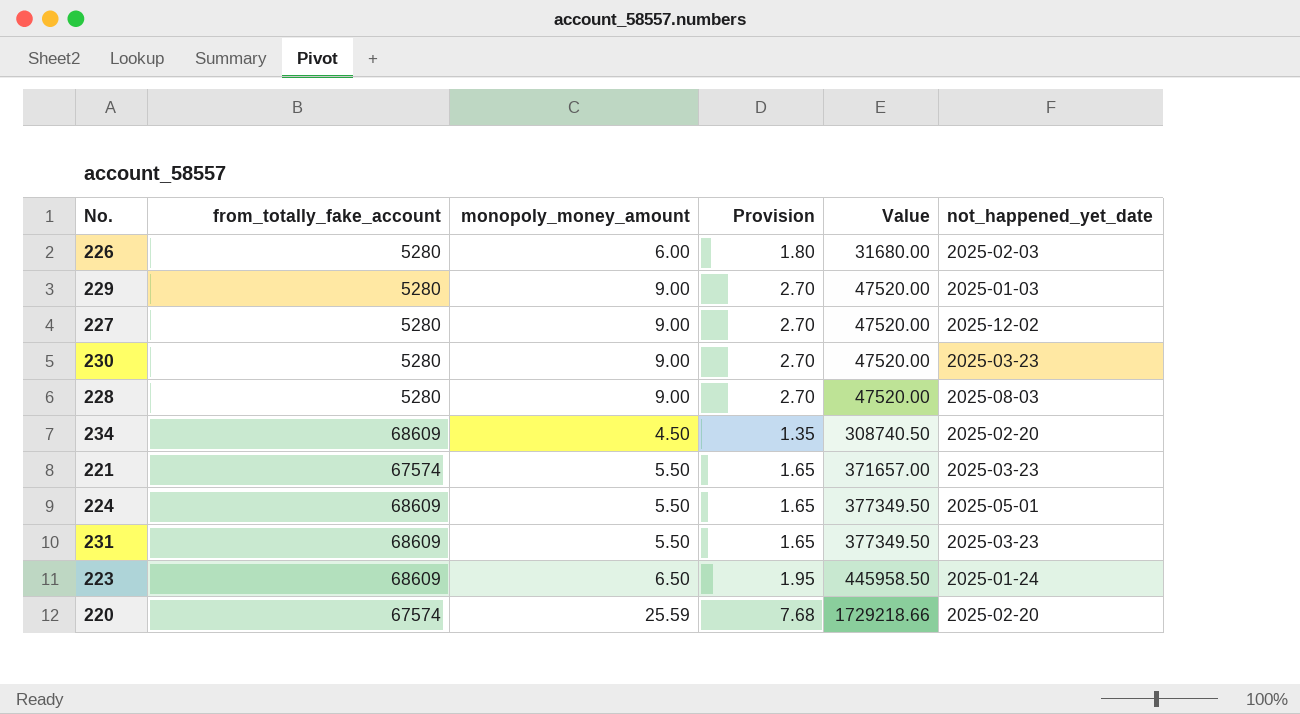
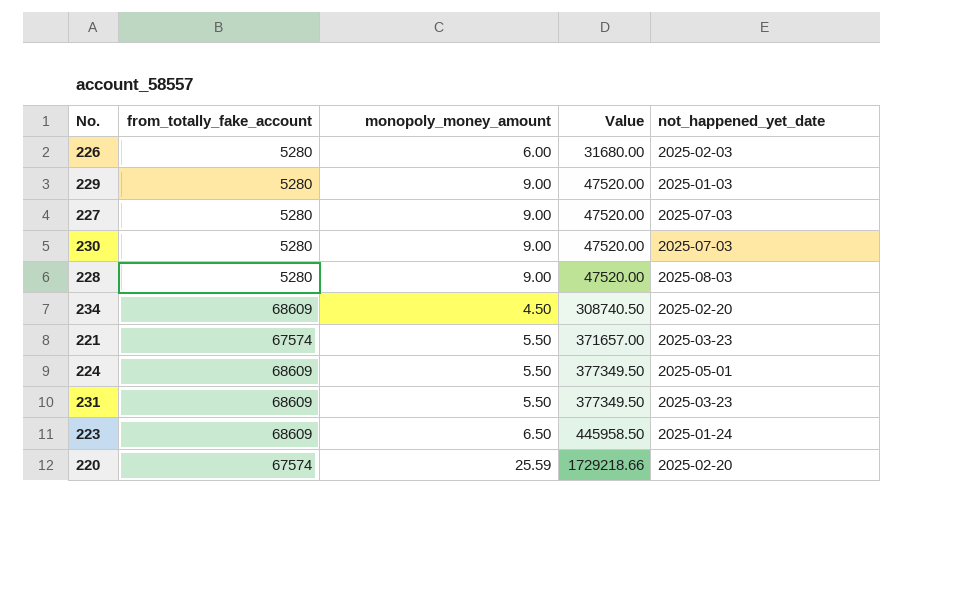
column Provision | formula: [monopoly_money_amount] * 0.3 -> none
227 | not_happened_yet_date: 2025-12-02 -> 2025-07-03
230 | not_happened_yet_date: 2025-03-23 -> 2025-07-03

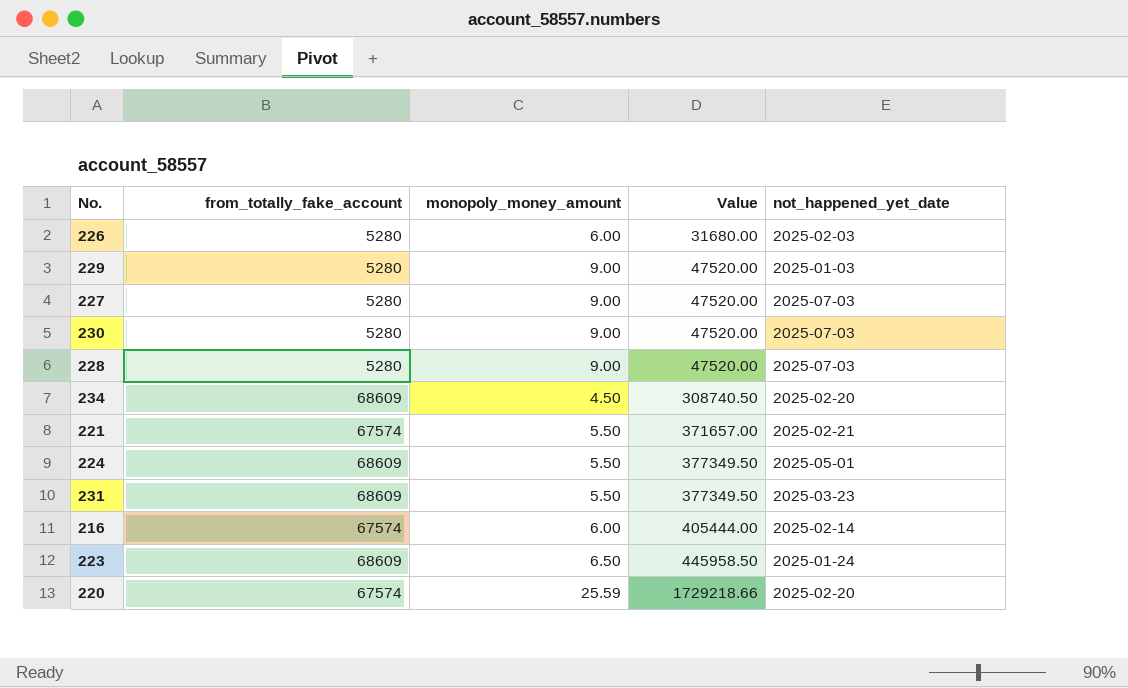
228 | not_happened_yet_date: 2025-08-03 -> 2025-07-03
221 | not_happened_yet_date: 2025-03-23 -> 2025-02-21
row 216: none -> 67574 | 6.00 | 405444.00 | 2025-02-14

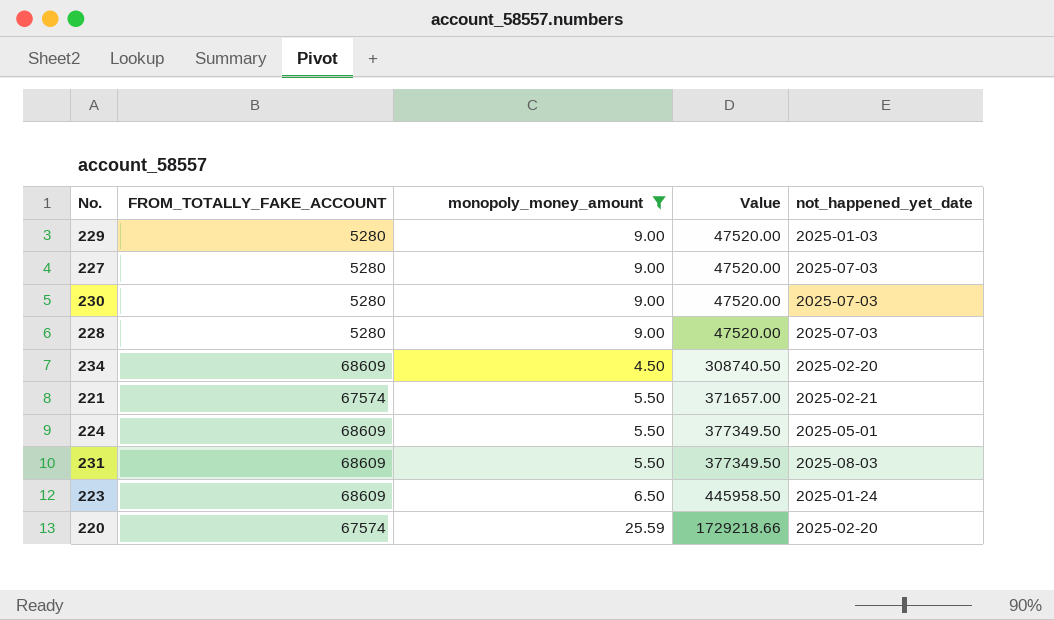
filter: none -> monopoly_money_amount != 6.00
column name: from_totally_fake_account -> FROM_TOTALLY_FAKE_ACCOUNT
231 | not_happened_yet_date: 2025-03-23 -> 2025-08-03

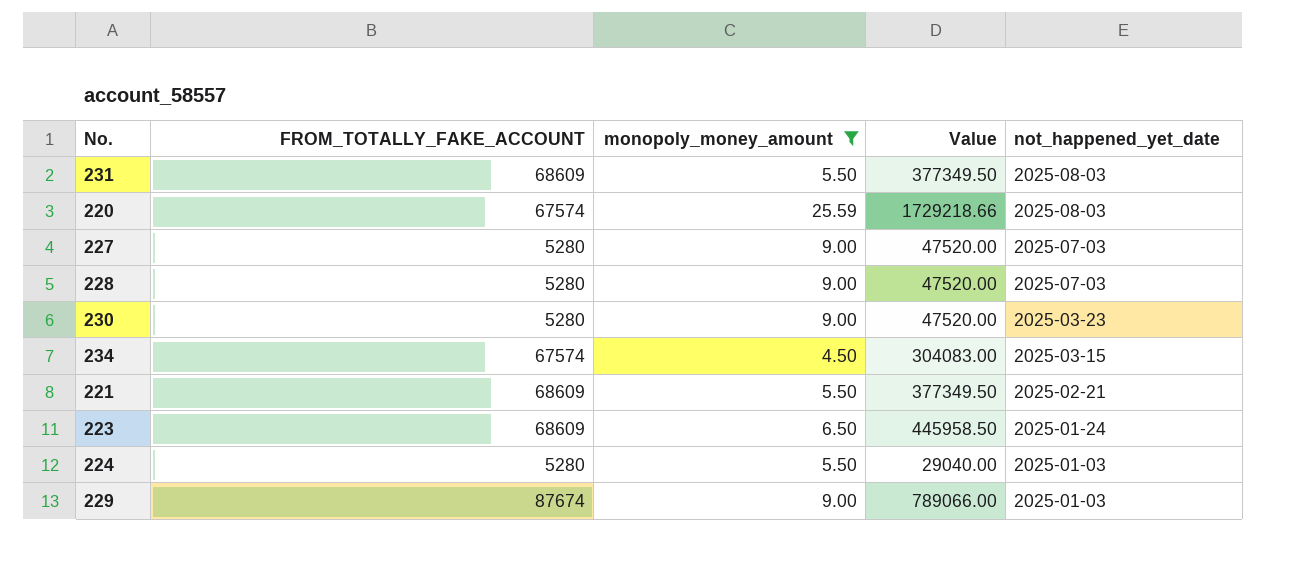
row order: Value ascending -> not_happened_yet_date descending
220 | not_happened_yet_date: 2025-02-20 -> 2025-08-03
230 | not_happened_yet_date: 2025-07-03 -> 2025-03-23
234 | FROM_TOTALLY_FAKE_ACCOUNT: 68609 -> 67574
234 | Value: 308740.50 -> 304083.00
234 | not_happened_yet_date: 2025-02-20 -> 2025-03-15
221 | FROM_TOTALLY_FAKE_ACCOUNT: 67574 -> 68609
221 | Value: 371657.00 -> 377349.50
224 | FROM_TOTALLY_FAKE_ACCOUNT: 68609 -> 5280
224 | Value: 377349.50 -> 29040.00
224 | not_happened_yet_date: 2025-05-01 -> 2025-01-03
229 | FROM_TOTALLY_FAKE_ACCOUNT: 5280 -> 87674
229 | Value: 47520.00 -> 789066.00

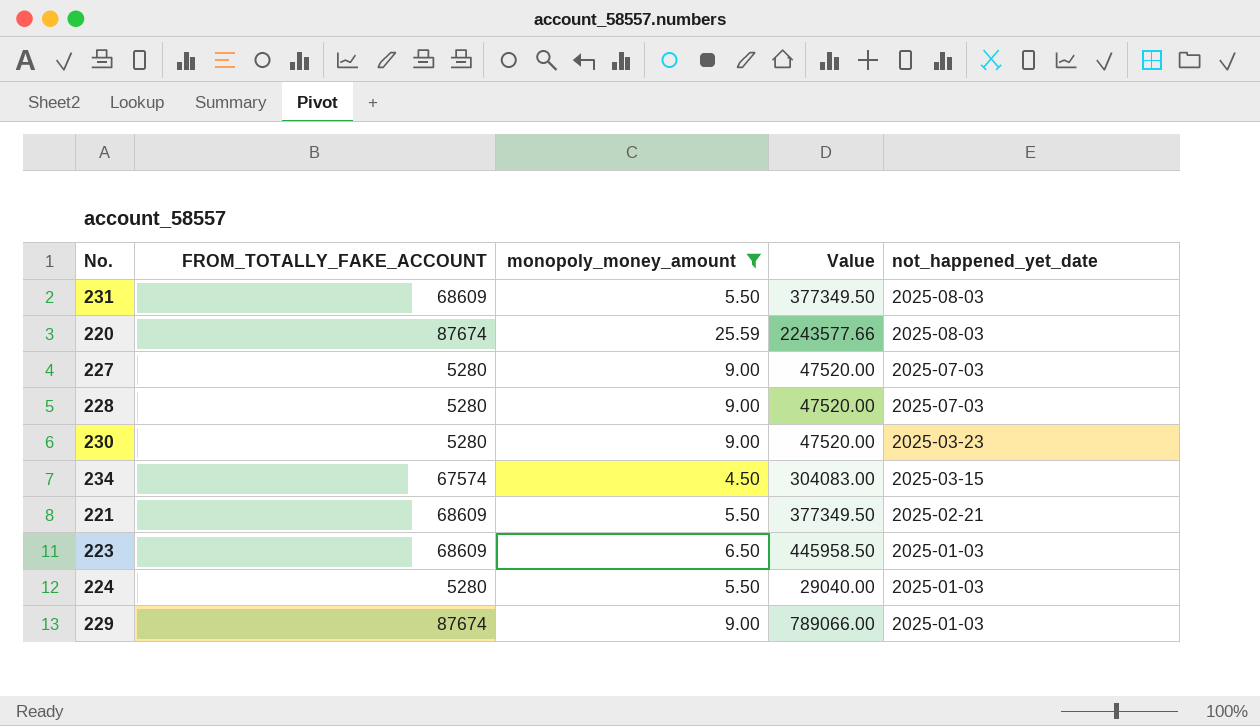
220 | FROM_TOTALLY_FAKE_ACCOUNT: 67574 -> 87674
220 | Value: 1729218.66 -> 2243577.66
223 | not_happened_yet_date: 2025-01-24 -> 2025-01-03

